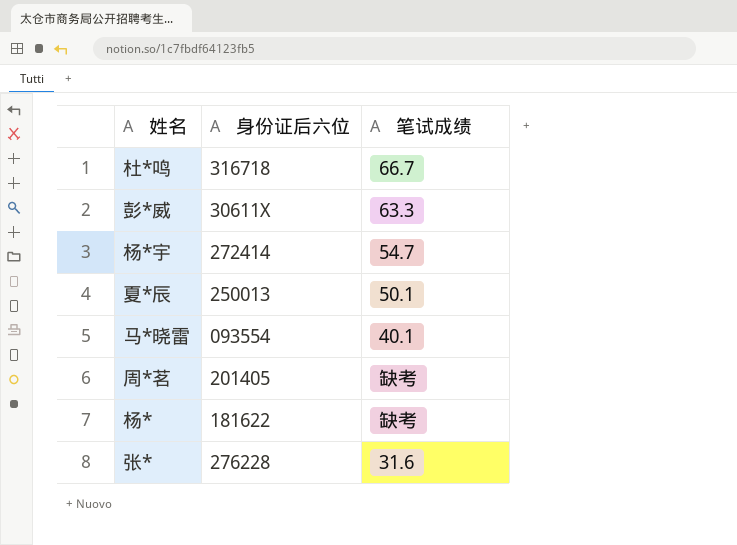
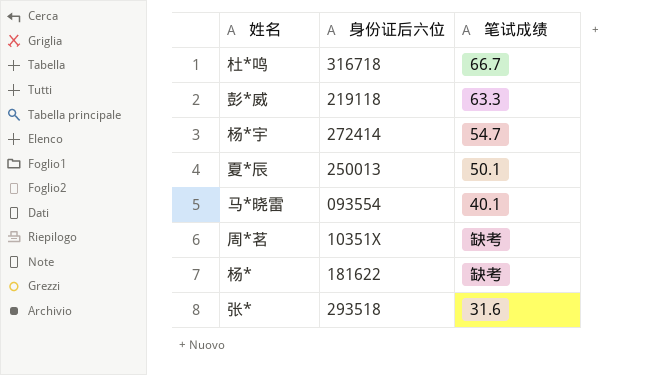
彭*威 | 身份证后六位: 30611X -> 219118
周*茗 | 身份证后六位: 201405 -> 10351X
张* | 身份证后六位: 276228 -> 293518

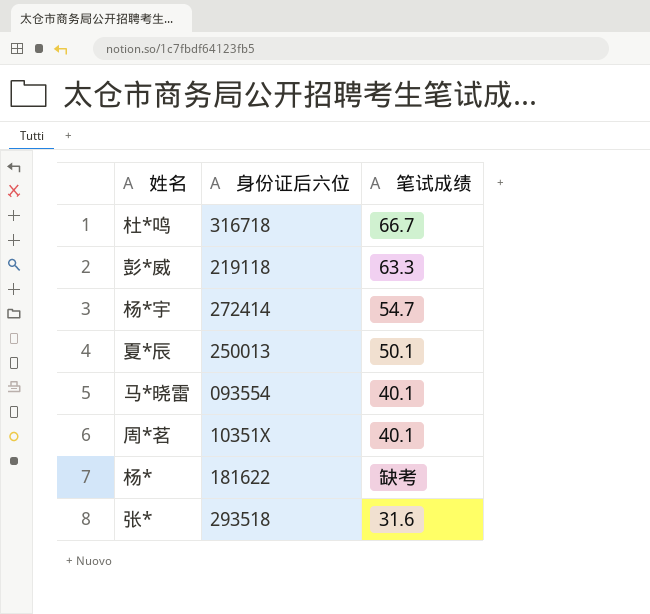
周*茗 | 笔试成绩: 缺考 -> 40.1

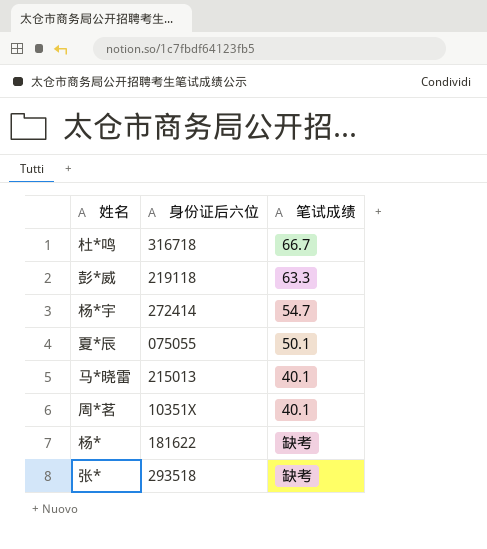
夏*辰 | 身份证后六位: 250013 -> 075055
马*晓雷 | 身份证后六位: 093554 -> 215013
张* | 笔试成绩: 31.6 -> 缺考

